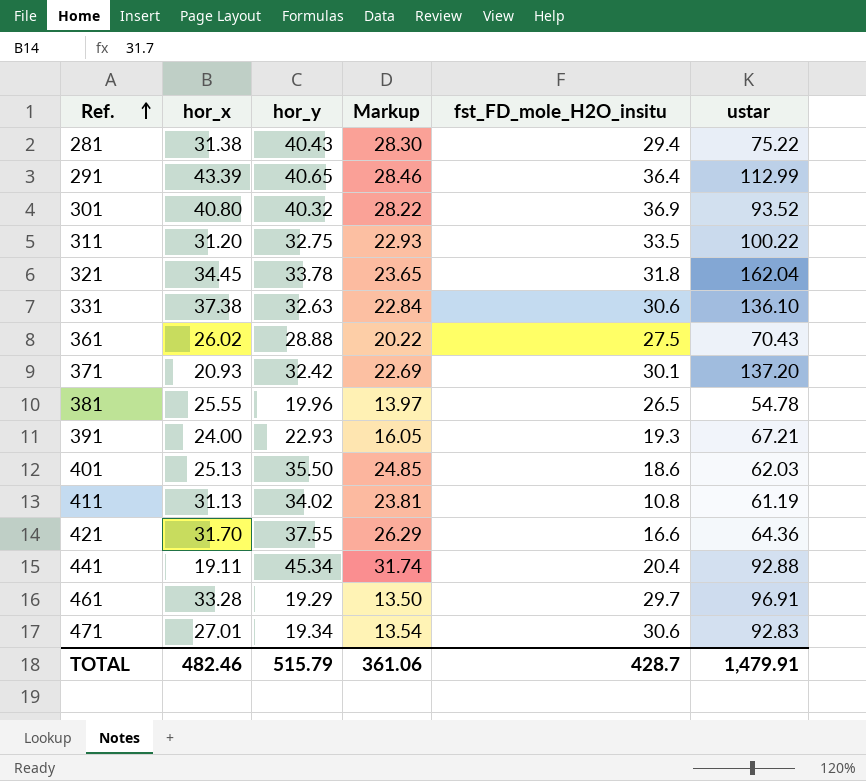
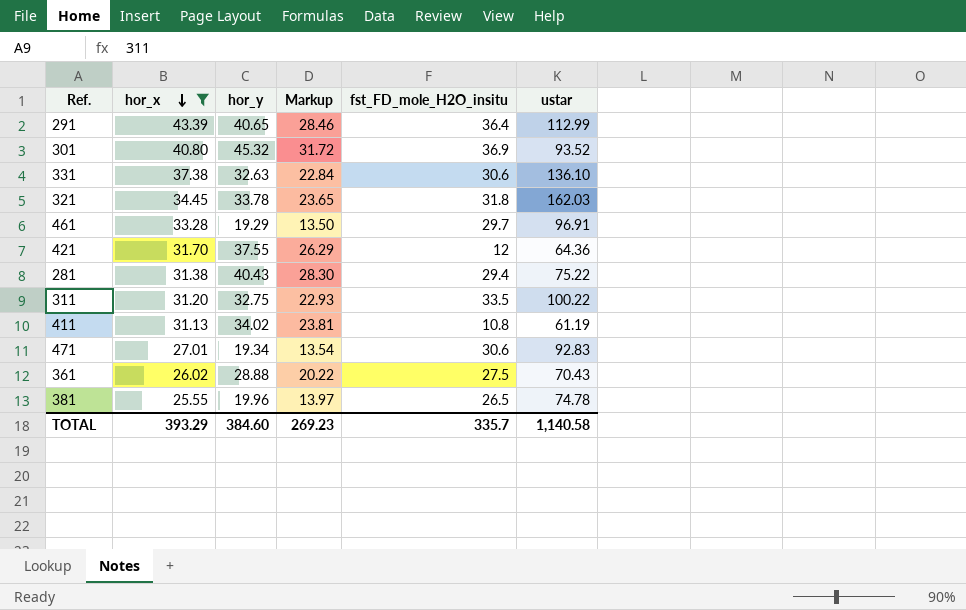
filter: none -> hor_x >= 25.55
row order: Ref. ascending -> hor_x descending
301 | hor_y: 40.32 -> 45.32
301 | Markup: 28.22 -> 31.72
321 | ustar: 162.04 -> 162.03
421 | fst_FD_mole_H2O_insitu: 16.6 -> 12
381 | ustar: 54.78 -> 74.78
TOTAL | hor_x: 482.46 -> 393.29
TOTAL | hor_y: 515.79 -> 384.60
TOTAL | Markup: 361.06 -> 269.23
TOTAL | fst_FD_mole_H2O_insitu: 428.7 -> 335.7
TOTAL | ustar: 1,479.91 -> 1,140.58

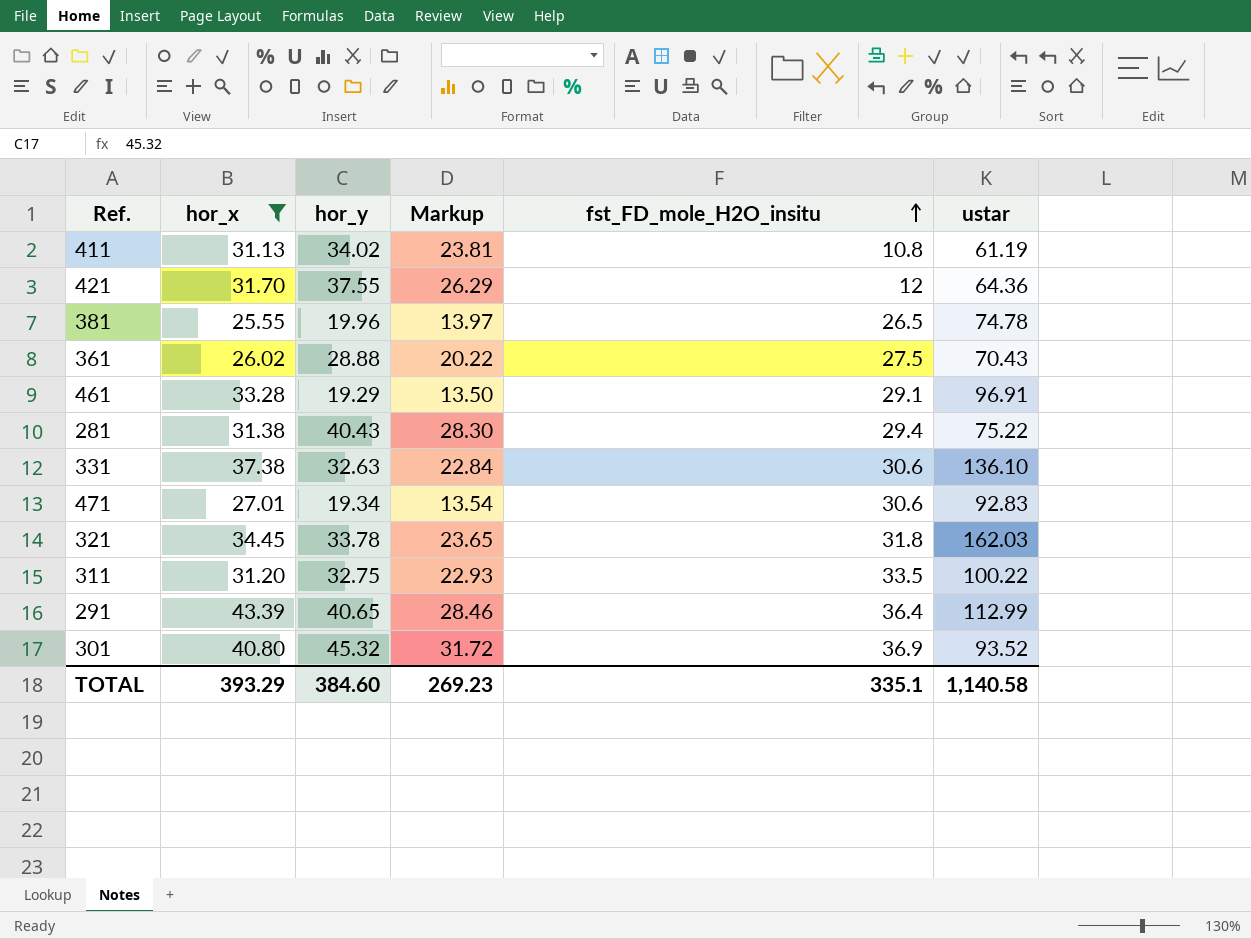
row order: hor_x descending -> fst_FD_mole_H2O_insitu ascending
461 | fst_FD_mole_H2O_insitu: 29.7 -> 29.1
TOTAL | fst_FD_mole_H2O_insitu: 335.7 -> 335.1

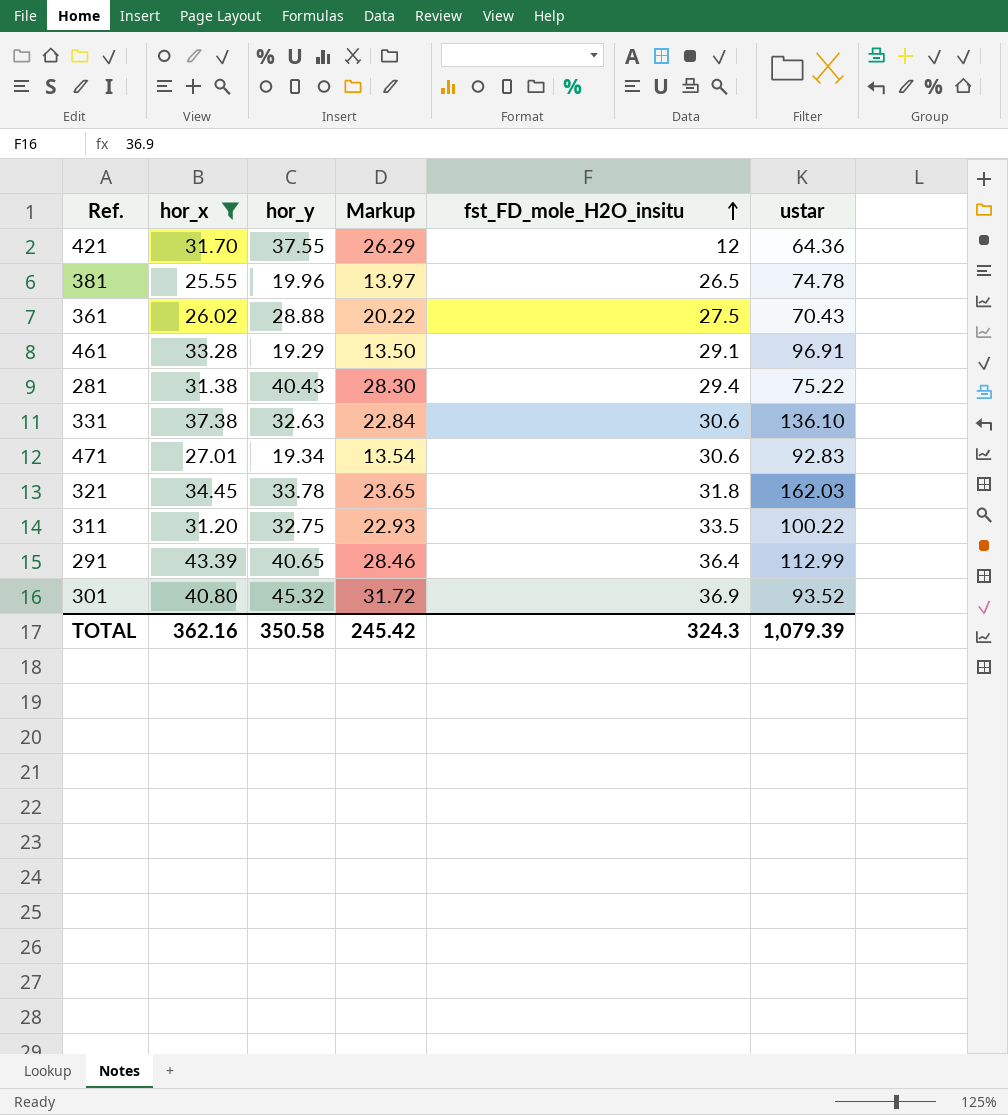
row 411: 31.13 | 34.02 | 23.81 | 10.8 | 61.19 -> none
TOTAL | hor_x: 393.29 -> 362.16
TOTAL | hor_y: 384.60 -> 350.58
TOTAL | Markup: 269.23 -> 245.42
TOTAL | fst_FD_mole_H2O_insitu: 335.1 -> 324.3
TOTAL | ustar: 1,140.58 -> 1,079.39

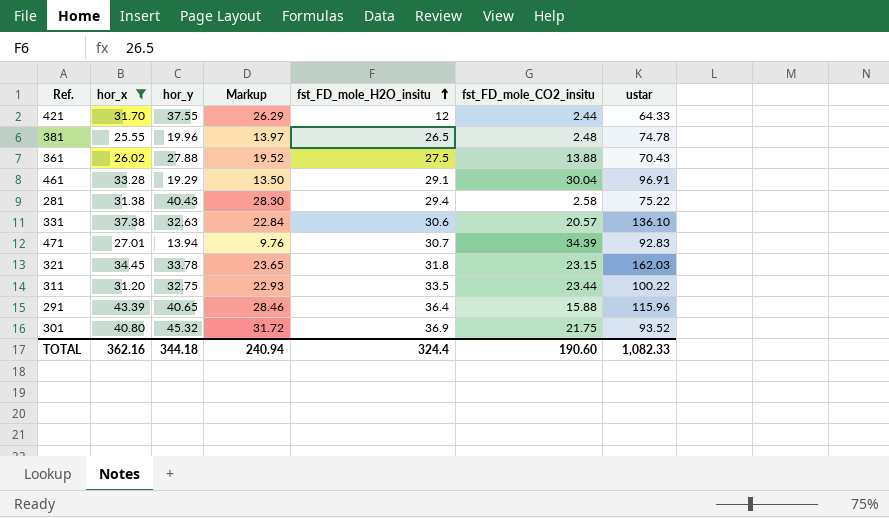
column fst_FD_mole_CO2_insitu | position: none -> 6
421 | ustar: 64.36 -> 64.33
361 | hor_y: 28.88 -> 27.88
361 | Markup: 20.22 -> 19.52
471 | hor_y: 19.34 -> 13.94
471 | Markup: 13.54 -> 9.76
471 | fst_FD_mole_H2O_insitu: 30.6 -> 30.7
291 | ustar: 112.99 -> 115.96
TOTAL | hor_y: 350.58 -> 344.18
TOTAL | Markup: 245.42 -> 240.94
TOTAL | fst_FD_mole_H2O_insitu: 324.3 -> 324.4
TOTAL | ustar: 1,079.39 -> 1,082.33

